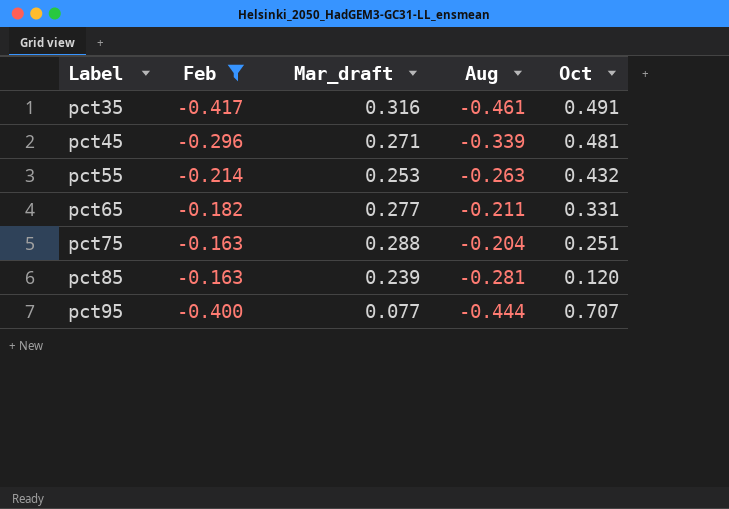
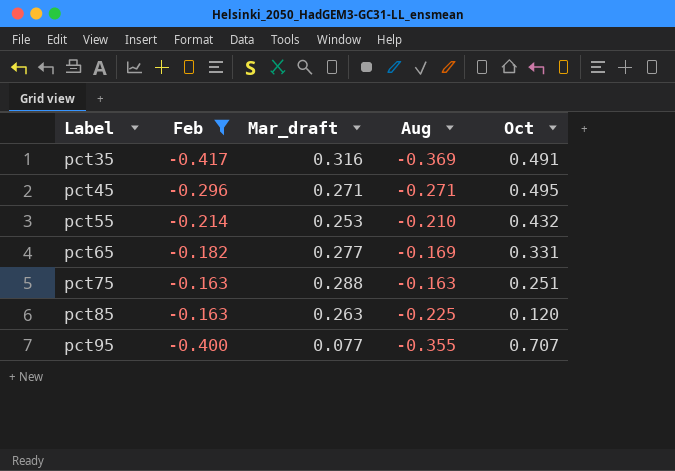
pct35 | Aug: -0.461 -> -0.369
pct45 | Aug: -0.339 -> -0.271
pct45 | Oct: 0.481 -> 0.495
pct55 | Aug: -0.263 -> -0.210
pct65 | Aug: -0.211 -> -0.169
pct75 | Aug: -0.204 -> -0.163
pct85 | Mar_draft: 0.239 -> 0.263
pct85 | Aug: -0.281 -> -0.225
pct95 | Aug: -0.444 -> -0.355

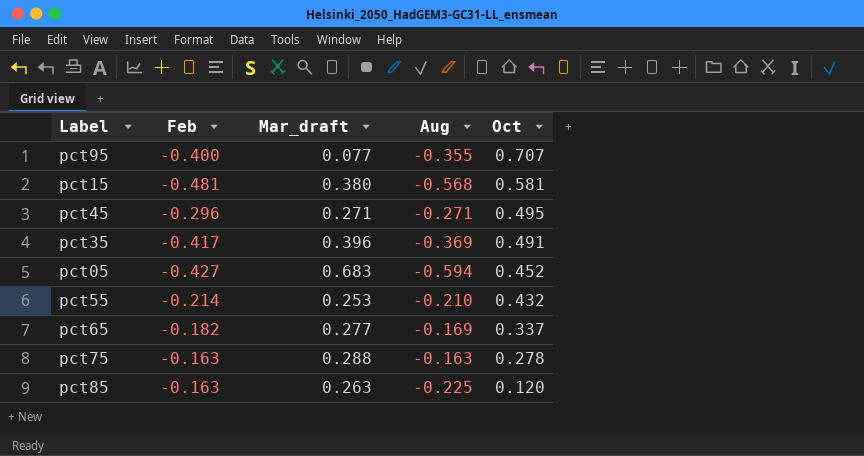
filter: Feb >= -0.417 -> none
row order: Label ascending -> Oct descending
pct35 | Mar_draft: 0.316 -> 0.396
pct65 | Oct: 0.331 -> 0.337
pct75 | Oct: 0.251 -> 0.278

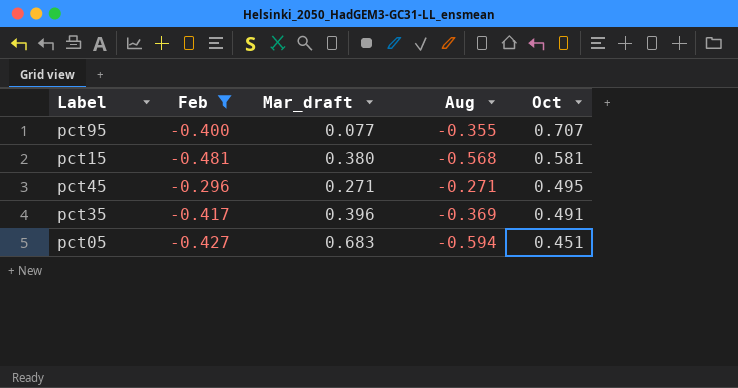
filter: none -> Feb <= -0.296
pct05 | Oct: 0.452 -> 0.451

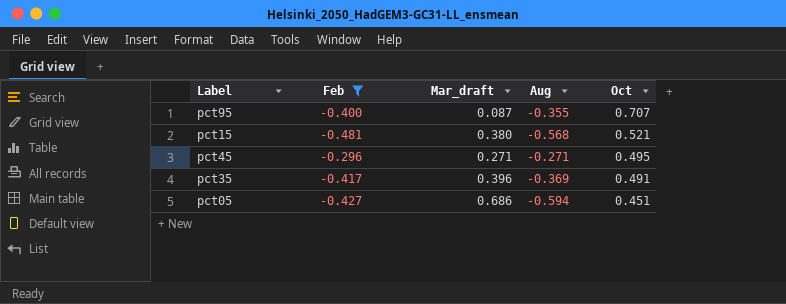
pct95 | Mar_draft: 0.077 -> 0.087
pct15 | Oct: 0.581 -> 0.521
pct05 | Mar_draft: 0.683 -> 0.686

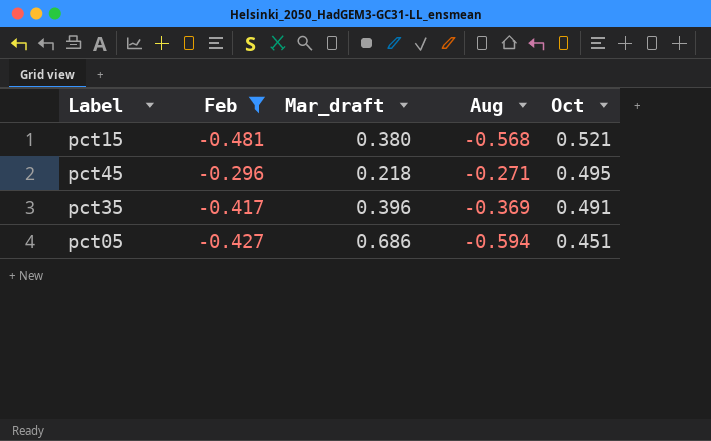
row pct95: -0.400 | 0.087 | -0.355 | 0.707 -> none
pct45 | Mar_draft: 0.271 -> 0.218

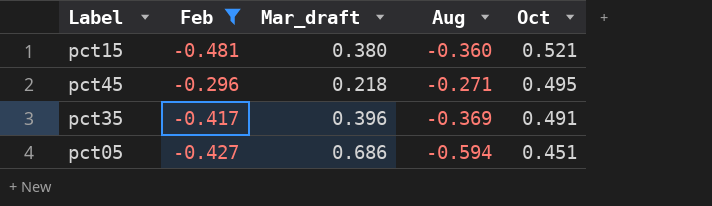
pct15 | Aug: -0.568 -> -0.360

